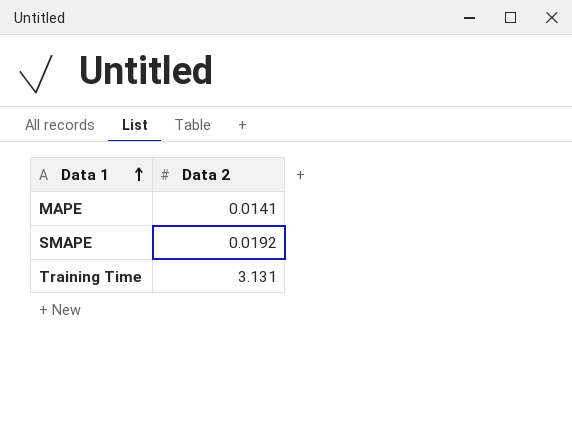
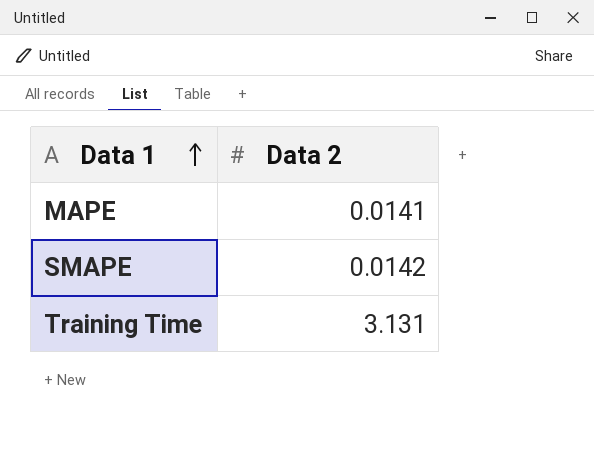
SMAPE | Data 2: 0.0192 -> 0.0142

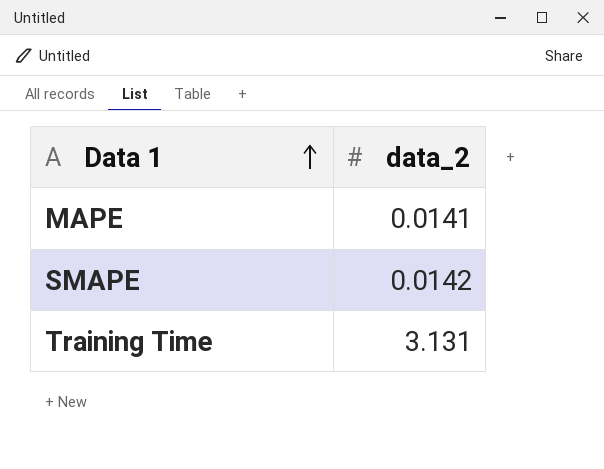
column name: Data 2 -> data_2

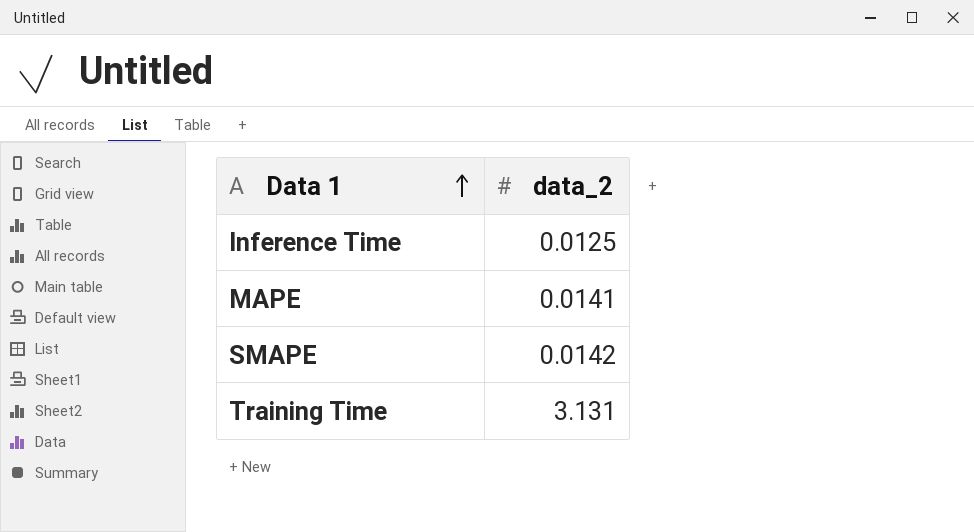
row Inference Time: none -> 0.0125

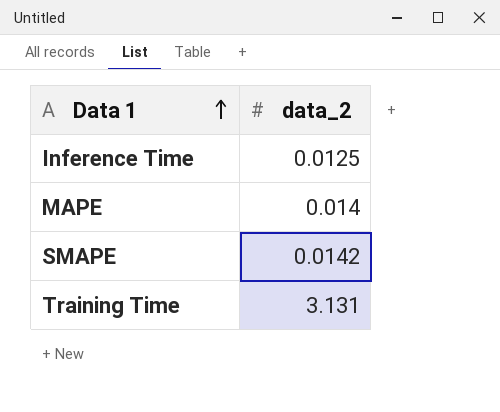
MAPE | data_2: 0.0141 -> 0.014

